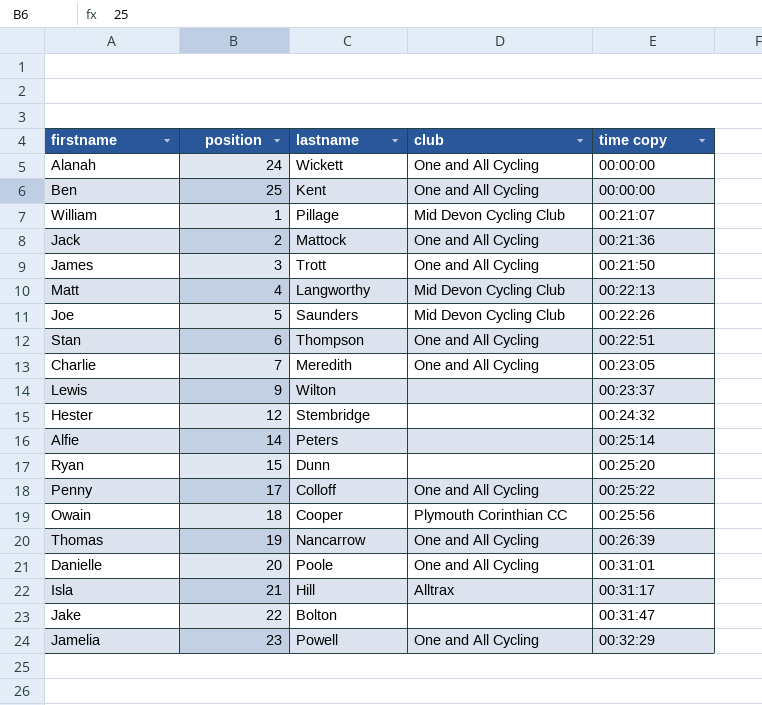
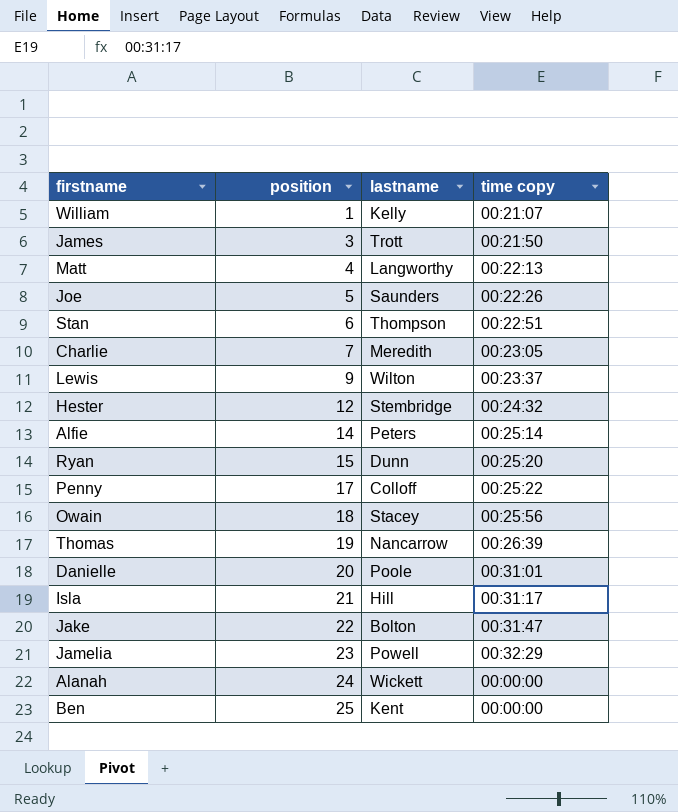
row order: time copy ascending -> position ascending
column club | position: 4 -> none
row Jack: 2 | Mattock | One and All Cycling | 00:21:36 -> none
William | lastname: Pillage -> Kelly
Owain | lastname: Cooper -> Stacey

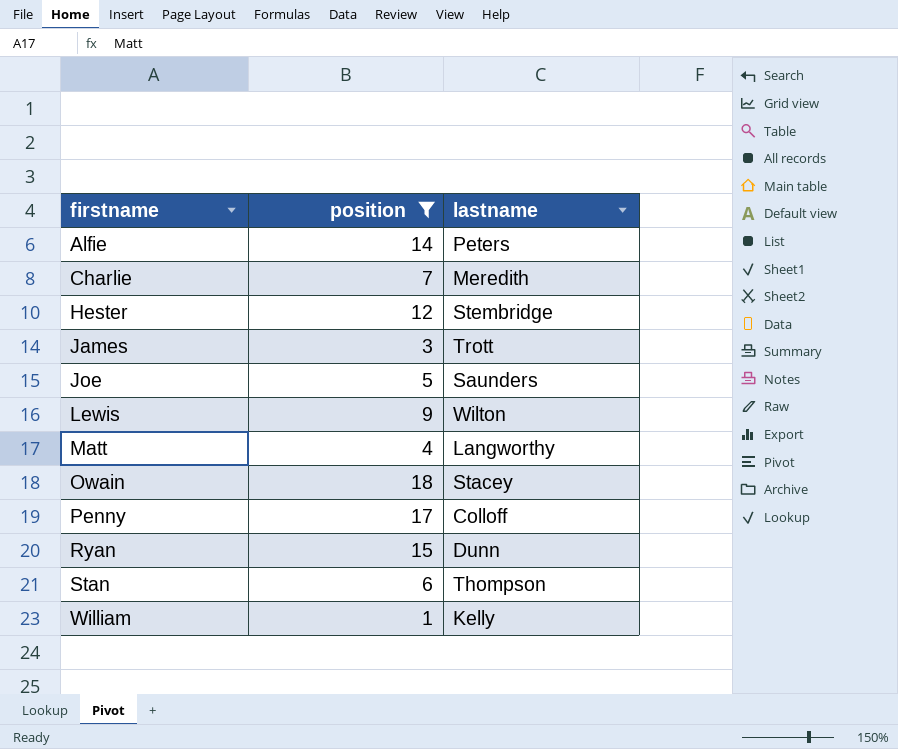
filter: none -> position <= 18
row order: position ascending -> firstname ascending
column time copy | position: 4 -> none

